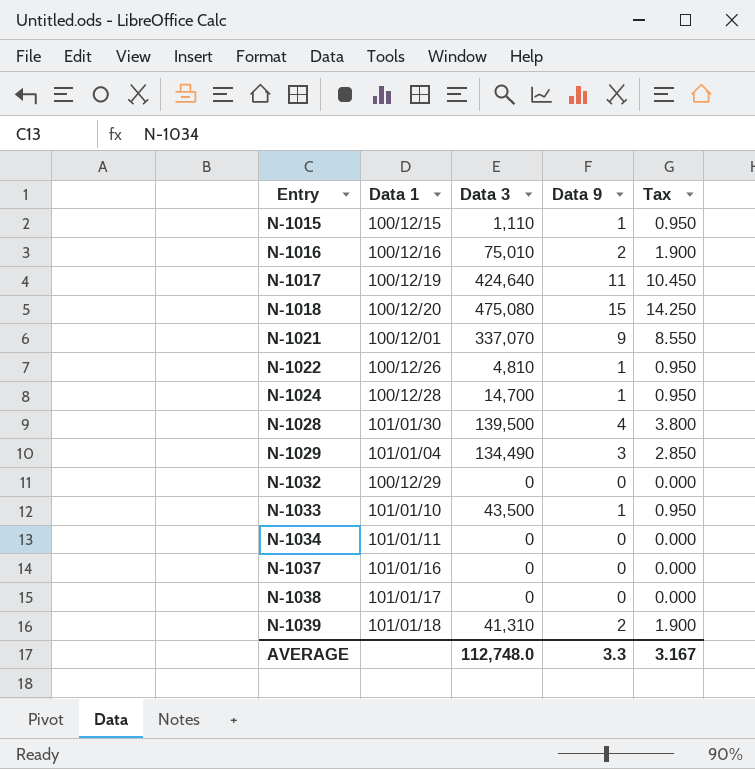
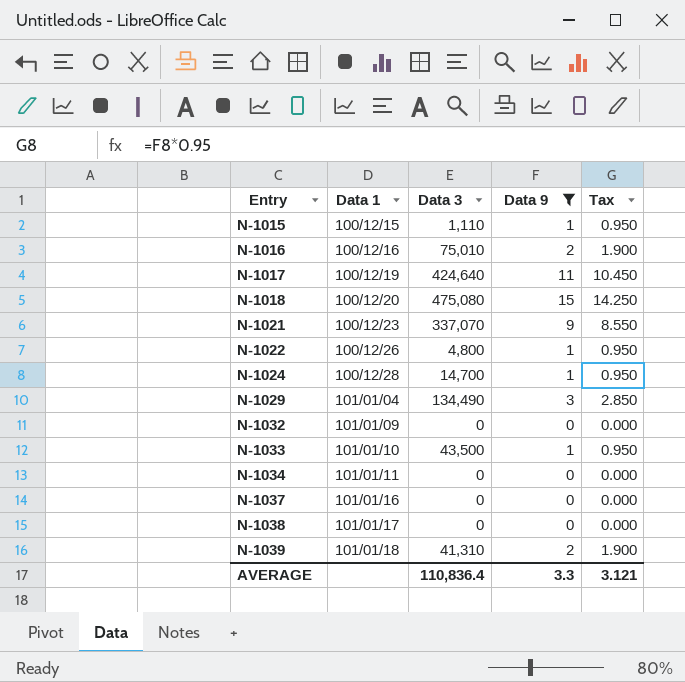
filter: none -> Data 9 != 4
N-1021 | Data 1: 100/12/01 -> 100/12/23
N-1022 | Data 3: 4,810 -> 4,800
N-1032 | Data 1: 100/12/29 -> 101/01/09
AVERAGE | Data 3: 112,748.0 -> 110,836.4
AVERAGE | Tax: 3.167 -> 3.121

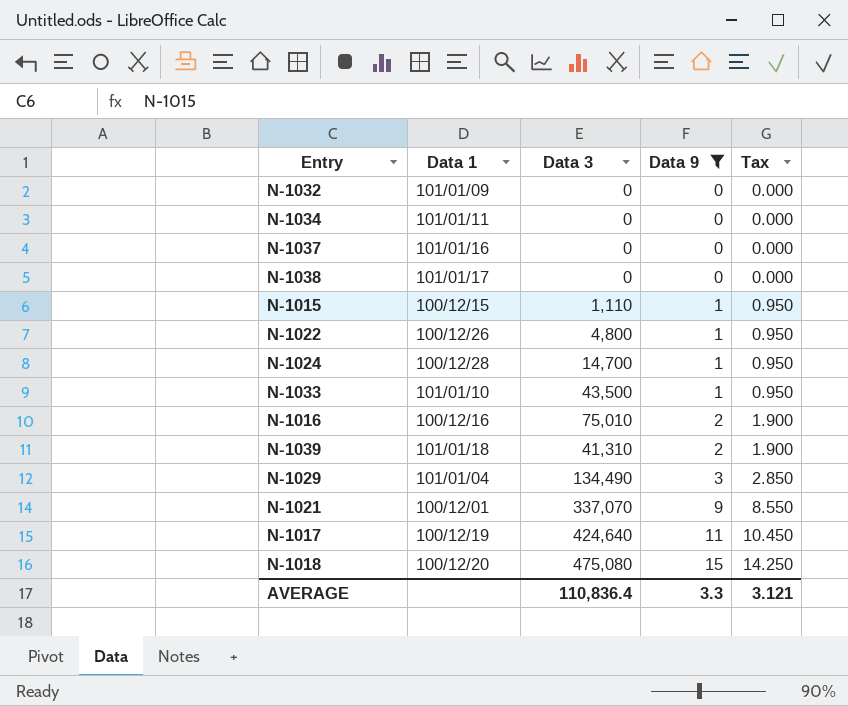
row order: Entry ascending -> Data 9 ascending
N-1021 | Data 1: 100/12/23 -> 100/12/01

